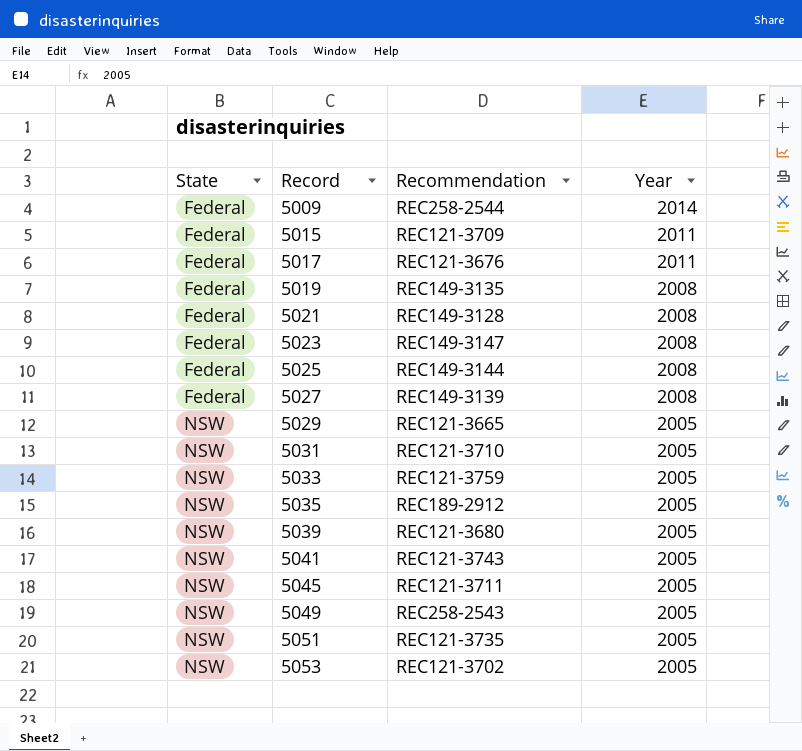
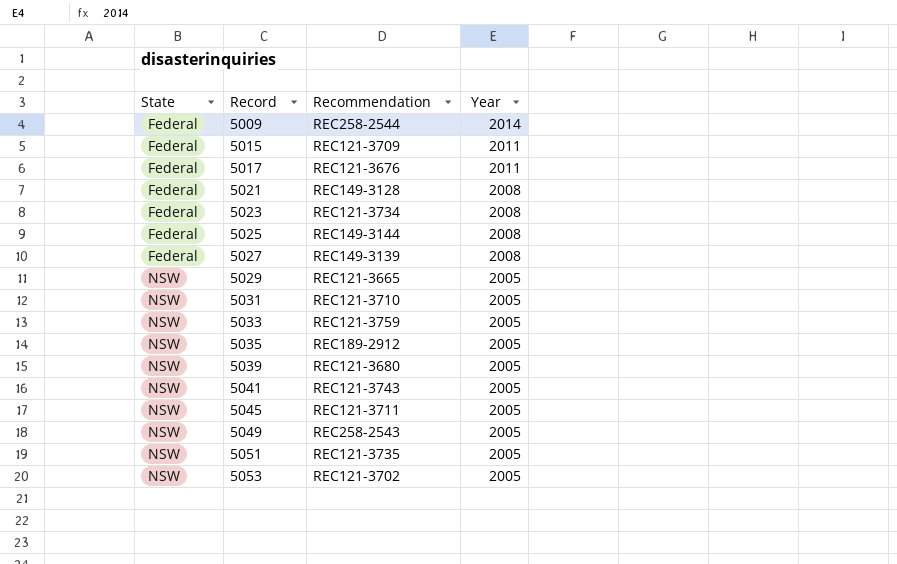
row 5019: Federal | REC149-3135 | 2008 -> none
5023 | Recommendation: REC149-3147 -> REC121-3734

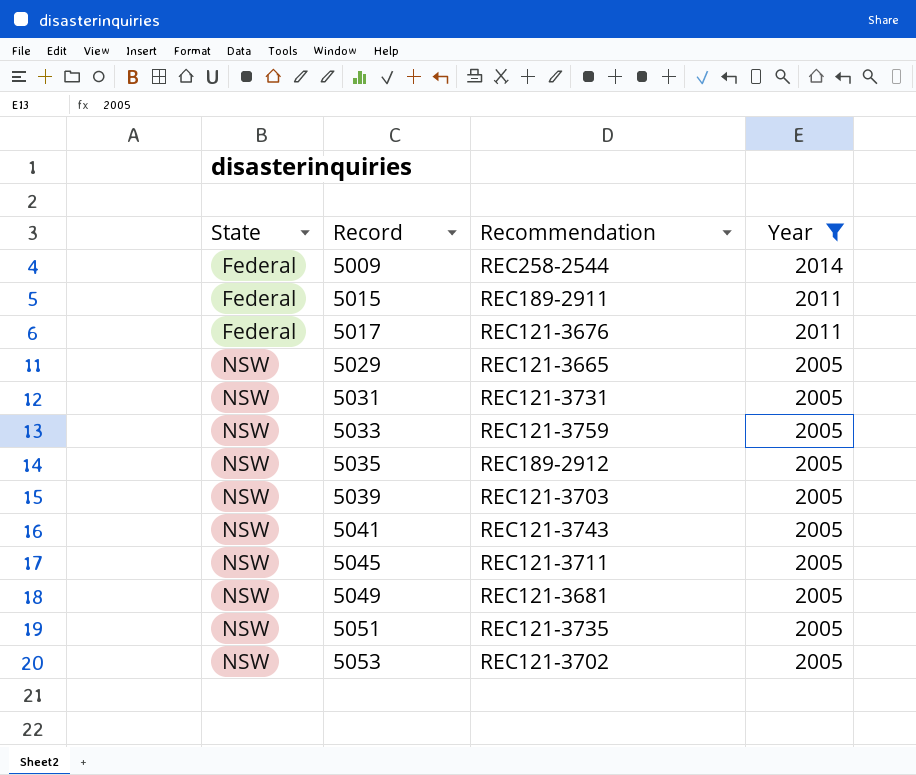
filter: none -> Year != 2008
5015 | Recommendation: REC121-3709 -> REC189-2911
5031 | Recommendation: REC121-3710 -> REC121-3731
5039 | Recommendation: REC121-3680 -> REC121-3703
5049 | Recommendation: REC258-2543 -> REC121-3681

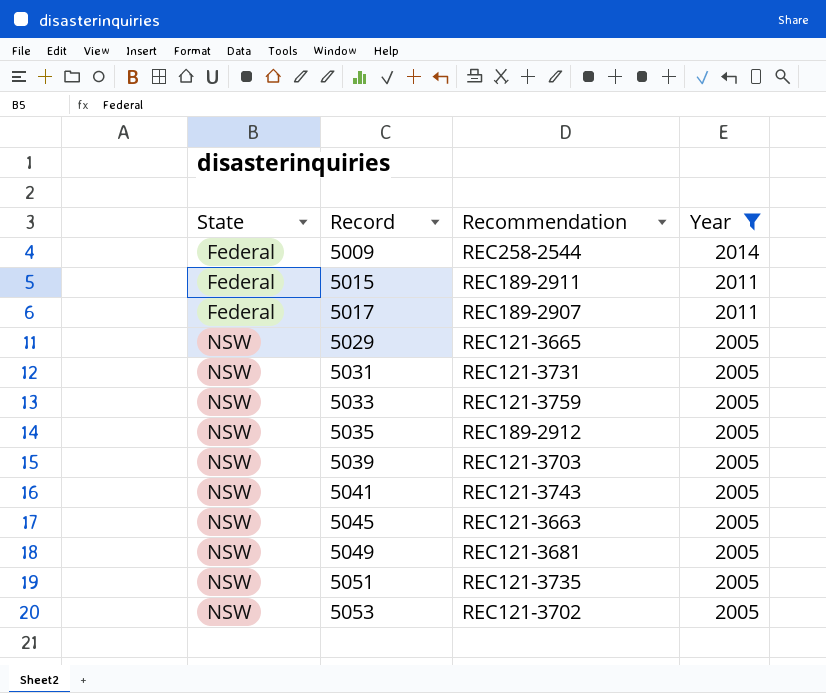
5017 | Recommendation: REC121-3676 -> REC189-2907
5045 | Recommendation: REC121-3711 -> REC121-3663

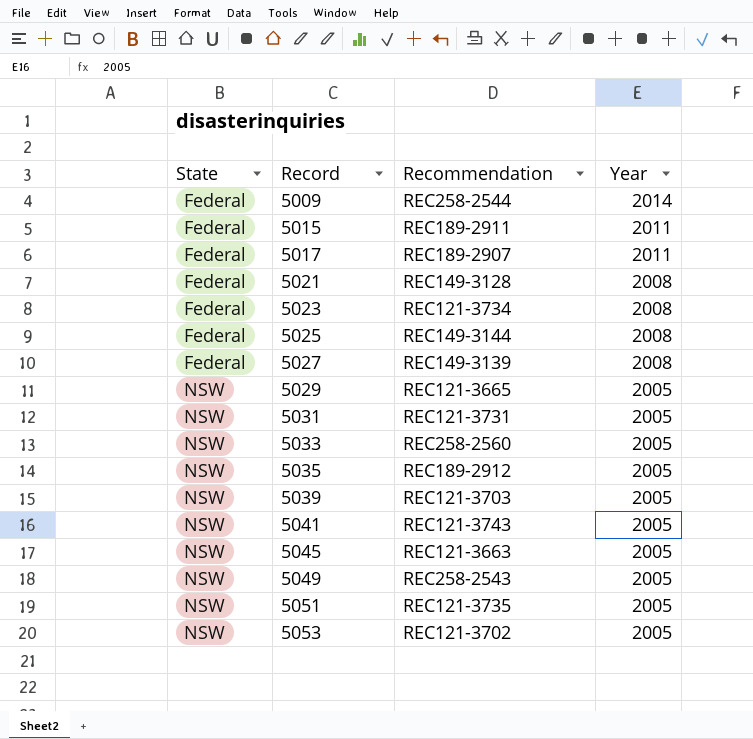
filter: Year != 2008 -> none
5033 | Recommendation: REC121-3759 -> REC258-2560
5049 | Recommendation: REC121-3681 -> REC258-2543

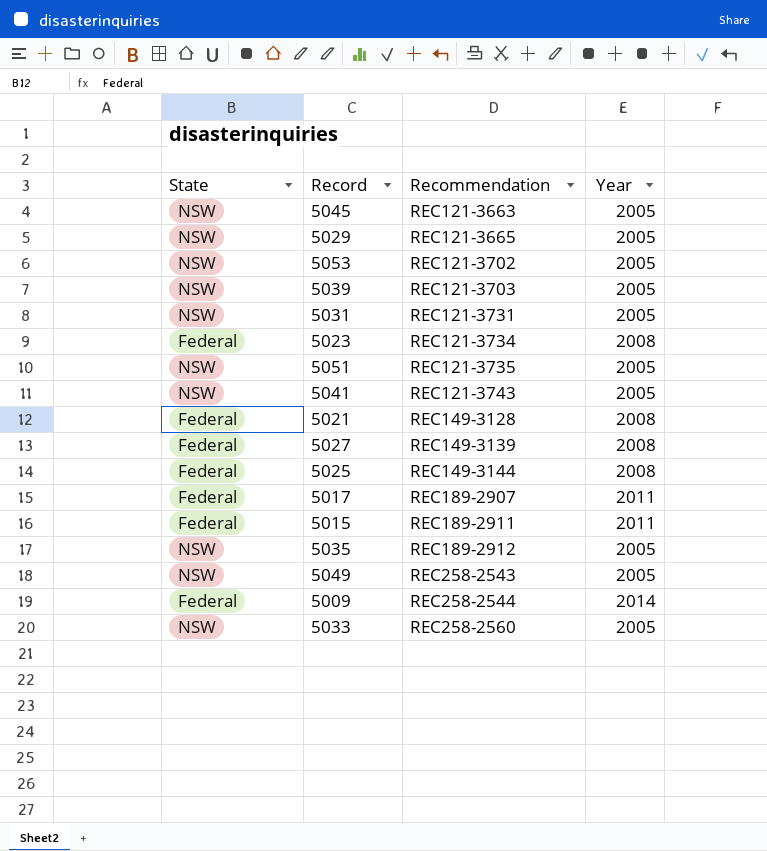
row order: State ascending -> Recommendation ascending

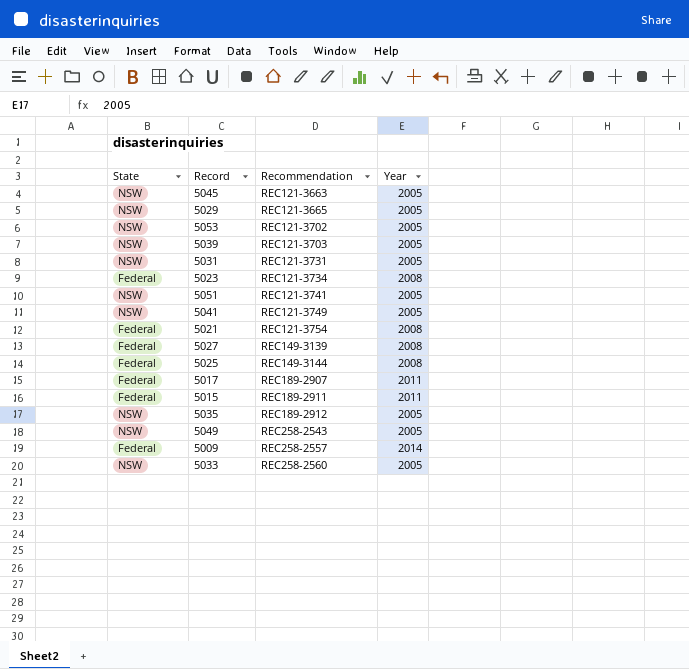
5051 | Recommendation: REC121-3735 -> REC121-3741
5041 | Recommendation: REC121-3743 -> REC121-3749
5021 | Recommendation: REC149-3128 -> REC121-3754
5009 | Recommendation: REC258-2544 -> REC258-2557

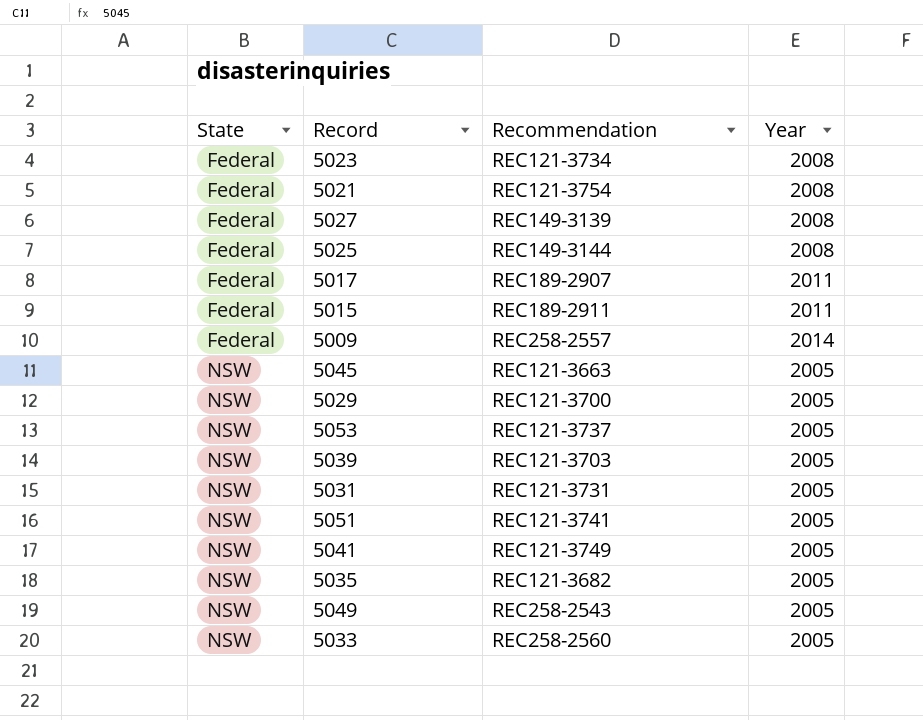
row order: Recommendation ascending -> State ascending
5029 | Recommendation: REC121-3665 -> REC121-3700
5053 | Recommendation: REC121-3702 -> REC121-3737
5035 | Recommendation: REC189-2912 -> REC121-3682

